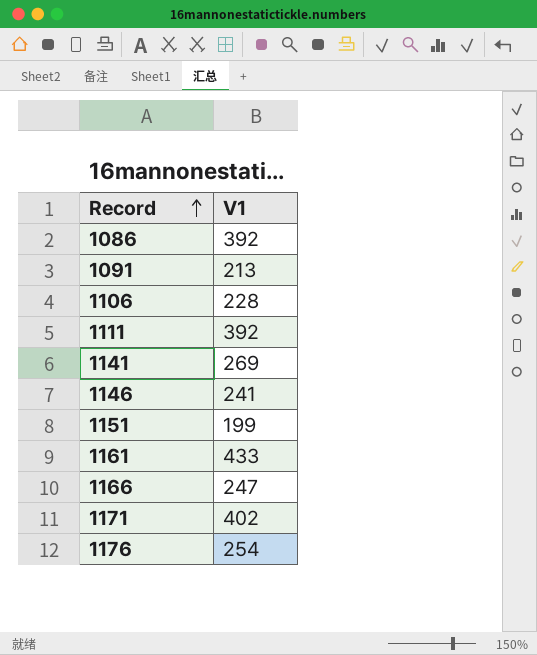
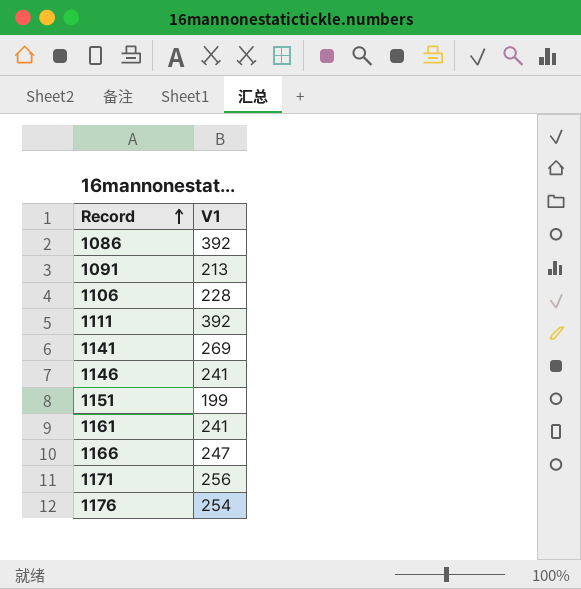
1161 | V1: 433 -> 241
1171 | V1: 402 -> 256

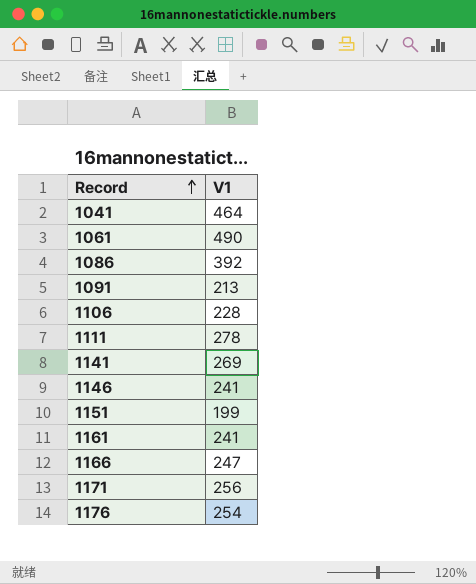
row 1041: none -> 464
row 1061: none -> 490
1111 | V1: 392 -> 278

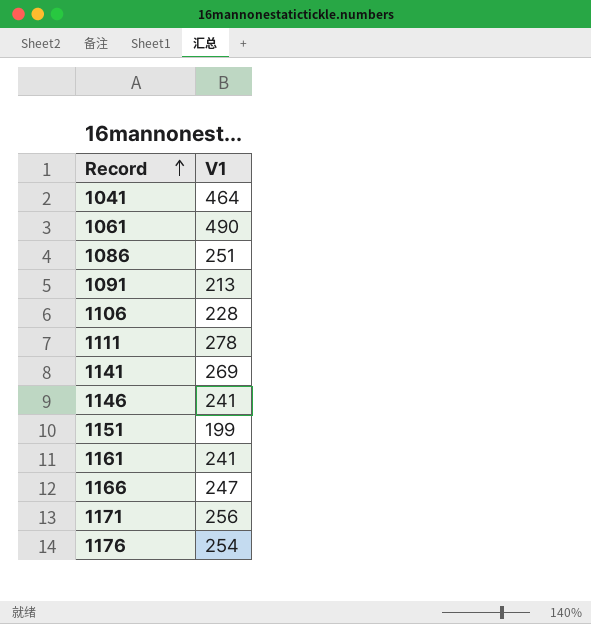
1086 | V1: 392 -> 251

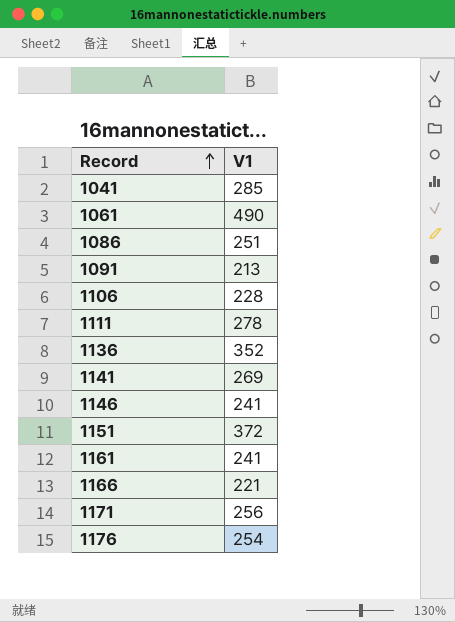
1041 | V1: 464 -> 285
row 1136: none -> 352
1151 | V1: 199 -> 372
1166 | V1: 247 -> 221

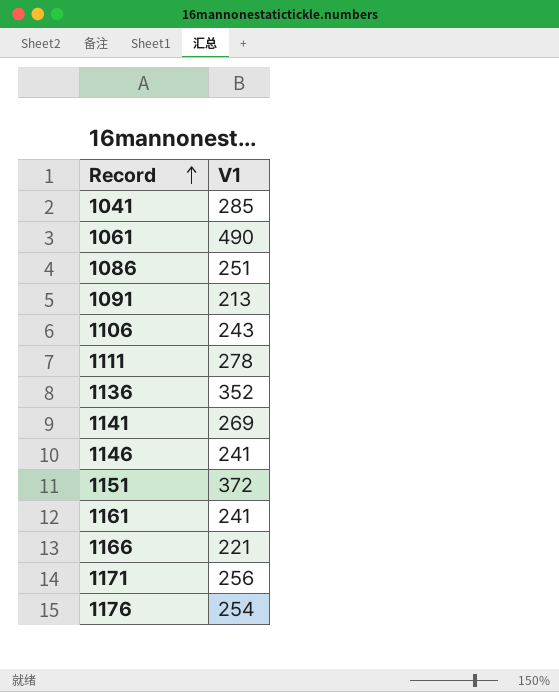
1106 | V1: 228 -> 243

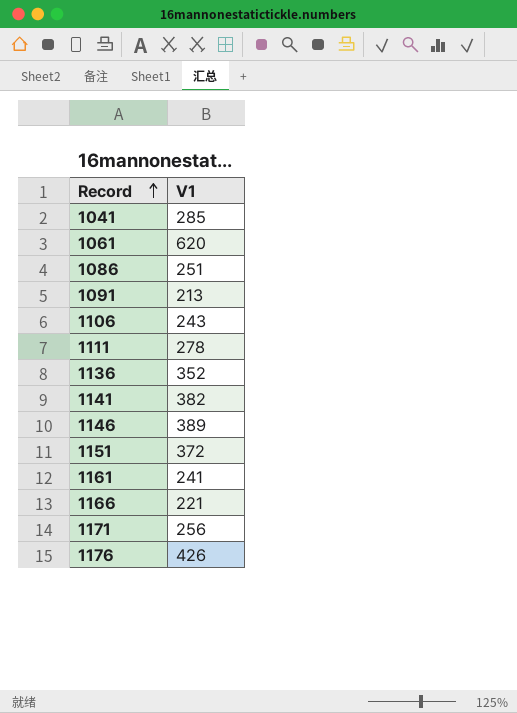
1061 | V1: 490 -> 620
1141 | V1: 269 -> 382
1146 | V1: 241 -> 389
1176 | V1: 254 -> 426

